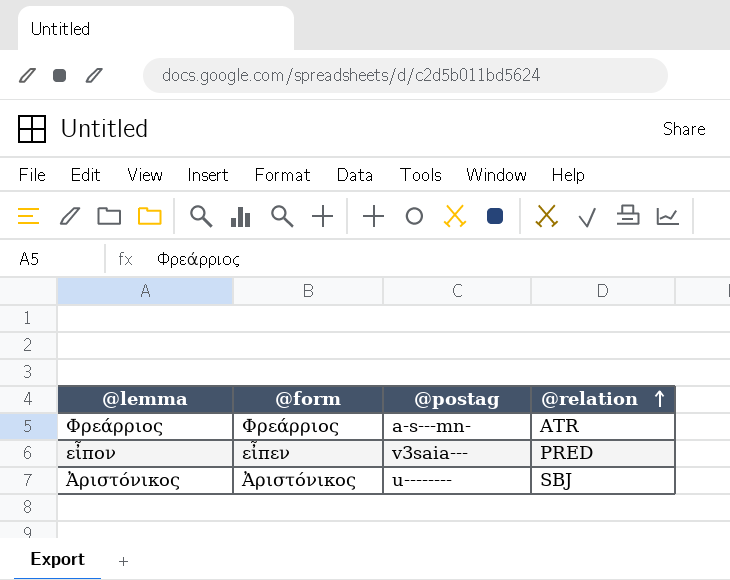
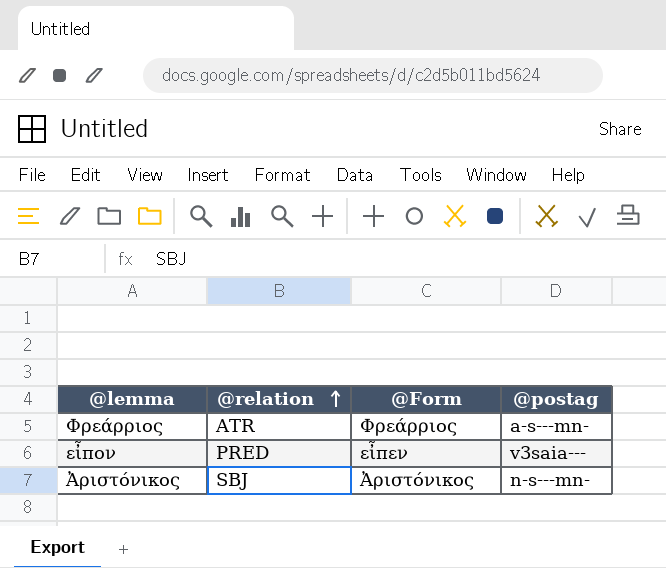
column @relation | position: 4 -> 2
column name: @form -> @Form
Ἀριστόνικος | @postag: u-------- -> n-s---mn-

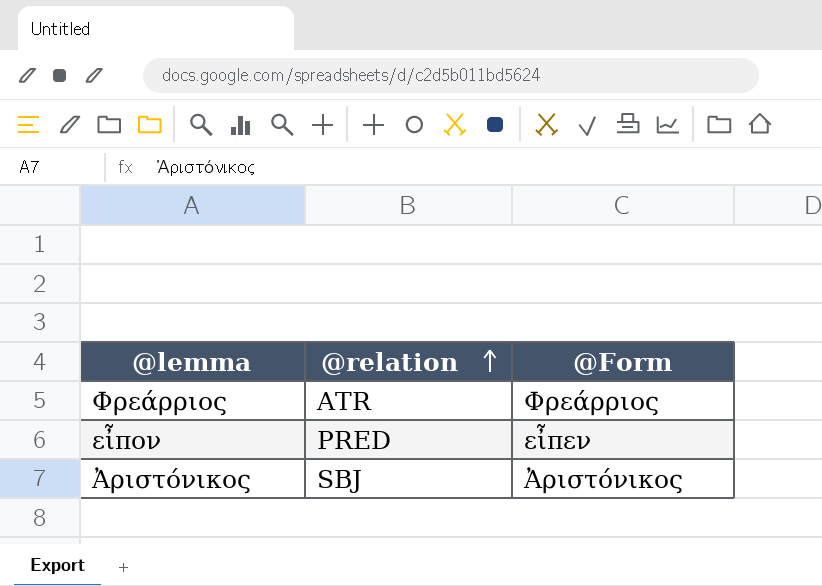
column @postag | position: 4 -> none

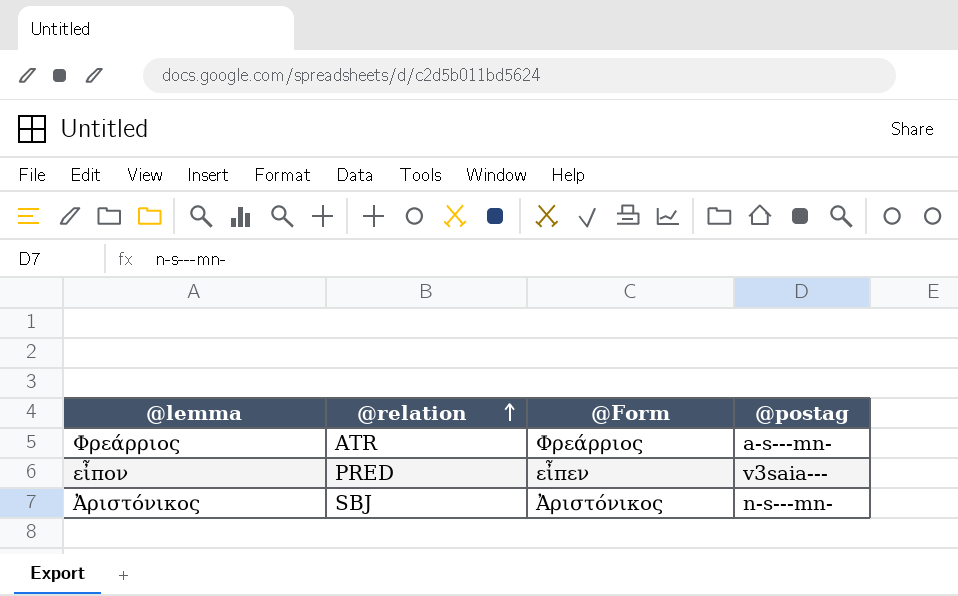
column @postag | position: none -> 4

